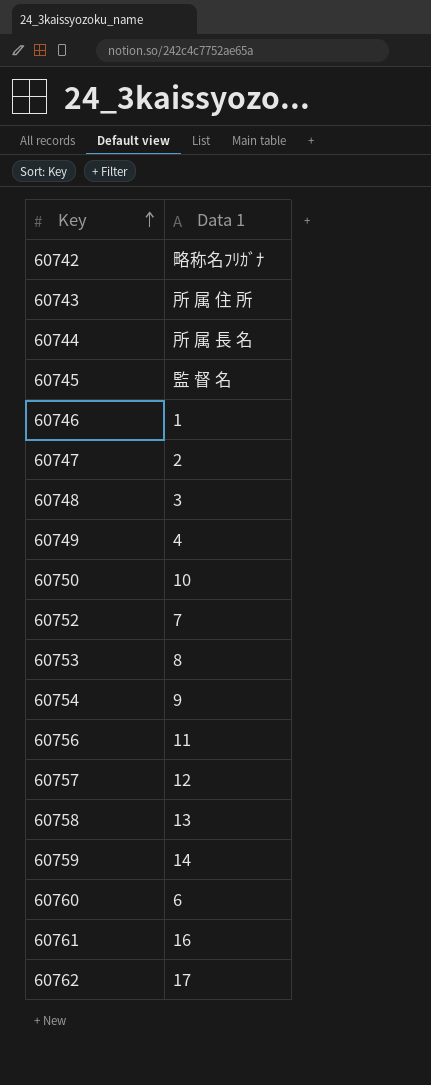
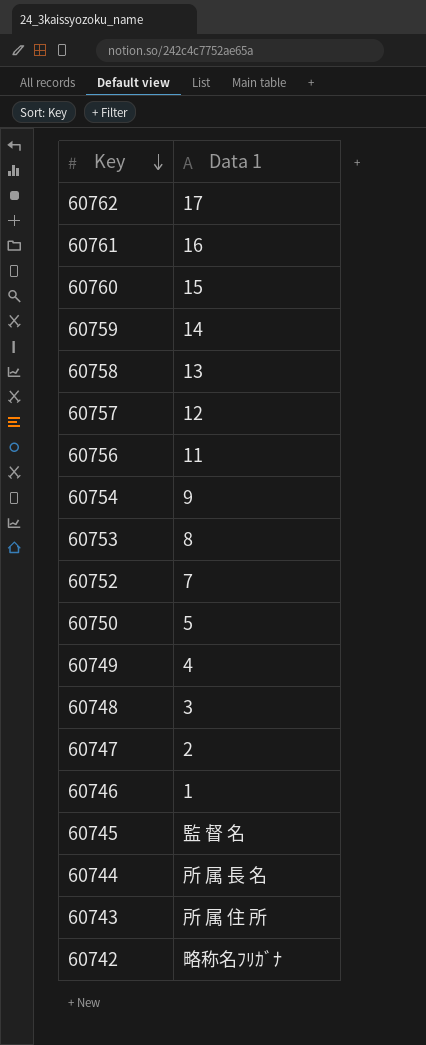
row order: Key ascending -> Key descending
60760 | Data 1: 6 -> 15
60750 | Data 1: 10 -> 5

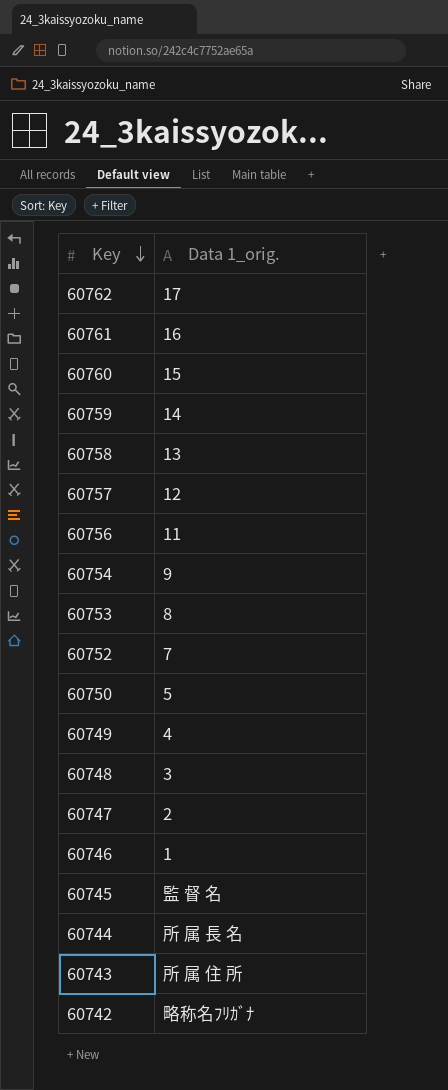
column name: Data 1 -> Data 1_orig.

